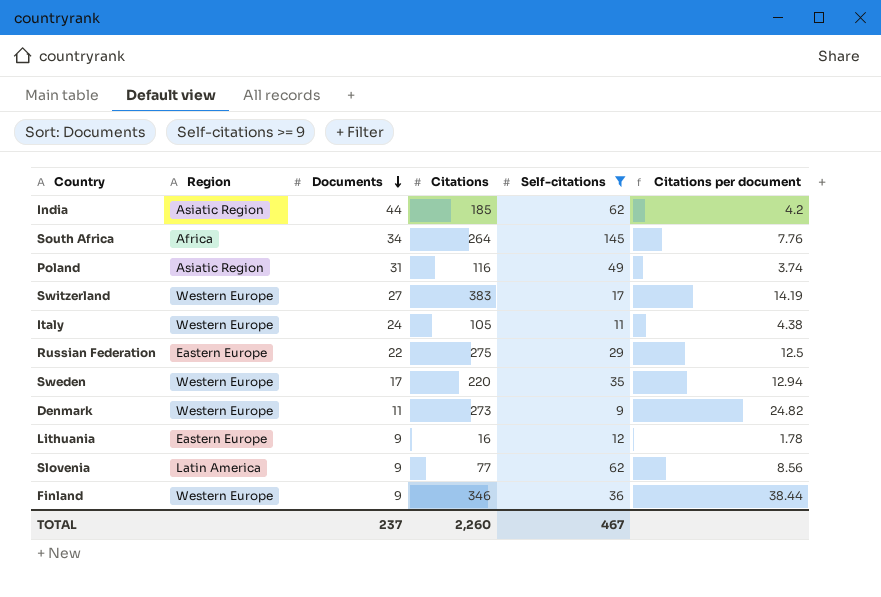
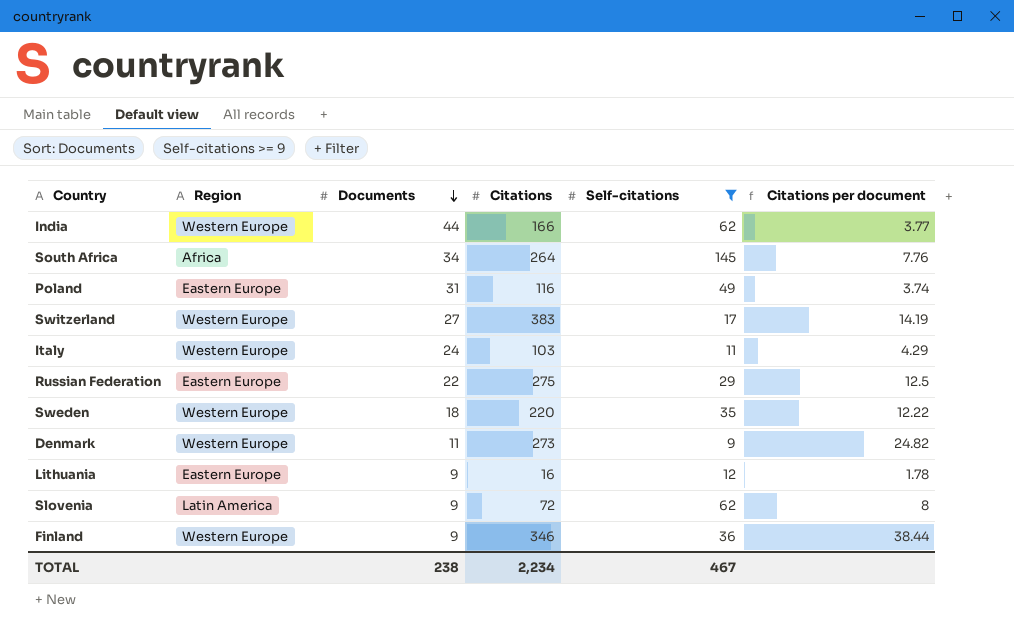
India | Region: Asiatic Region -> Western Europe
India | Citations: 185 -> 166
India | Citations per document: 4.2 -> 3.77
Poland | Region: Asiatic Region -> Eastern Europe
Italy | Citations: 105 -> 103
Italy | Citations per document: 4.38 -> 4.29
Sweden | Documents: 17 -> 18
Sweden | Citations per document: 12.94 -> 12.22
Slovenia | Citations: 77 -> 72
Slovenia | Citations per document: 8.56 -> 8
TOTAL | Documents: 237 -> 238
TOTAL | Citations: 2,260 -> 2,234

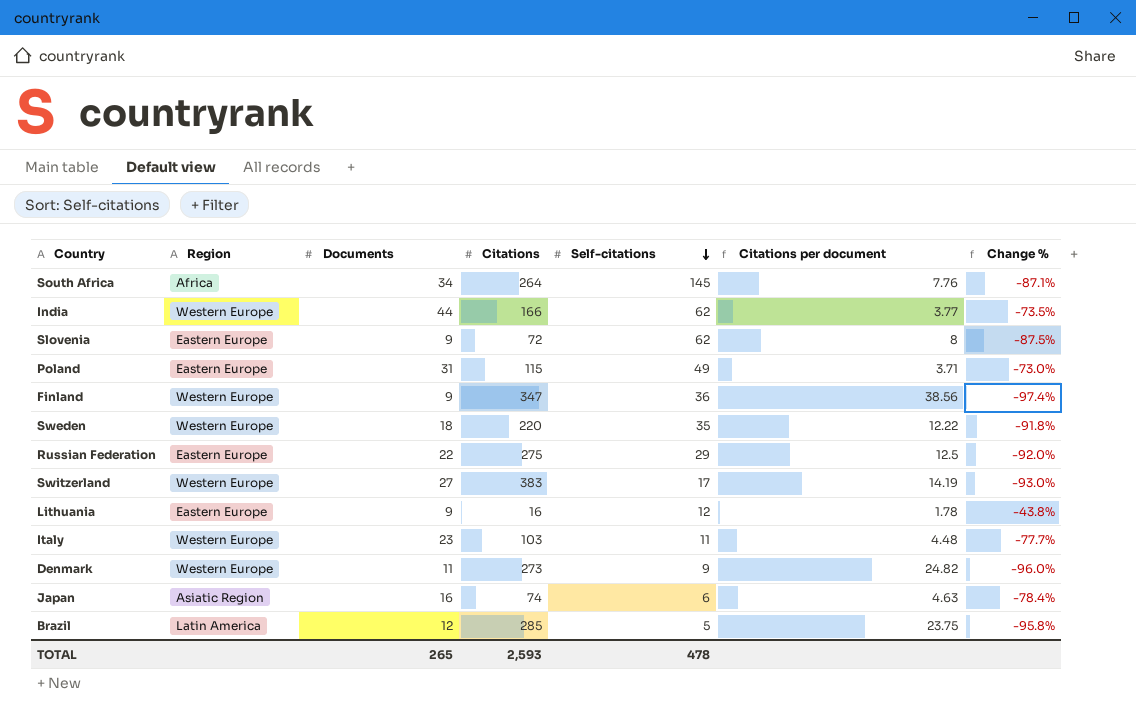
filter: Self-citations >= 9 -> none
row order: Documents descending -> Self-citations descending
column Change % | formula: none -> ([Documents] - [Citations]) / [Citations]
Slovenia | Region: Latin America -> Eastern Europe
Poland | Citations: 116 -> 115
Poland | Citations per document: 3.74 -> 3.71
Finland | Citations: 346 -> 347
Finland | Citations per document: 38.44 -> 38.56
Italy | Documents: 24 -> 23
Italy | Citations per document: 4.29 -> 4.48
TOTAL | Documents: 238 -> 265
TOTAL | Citations: 2,234 -> 2,593
TOTAL | Self-citations: 467 -> 478

